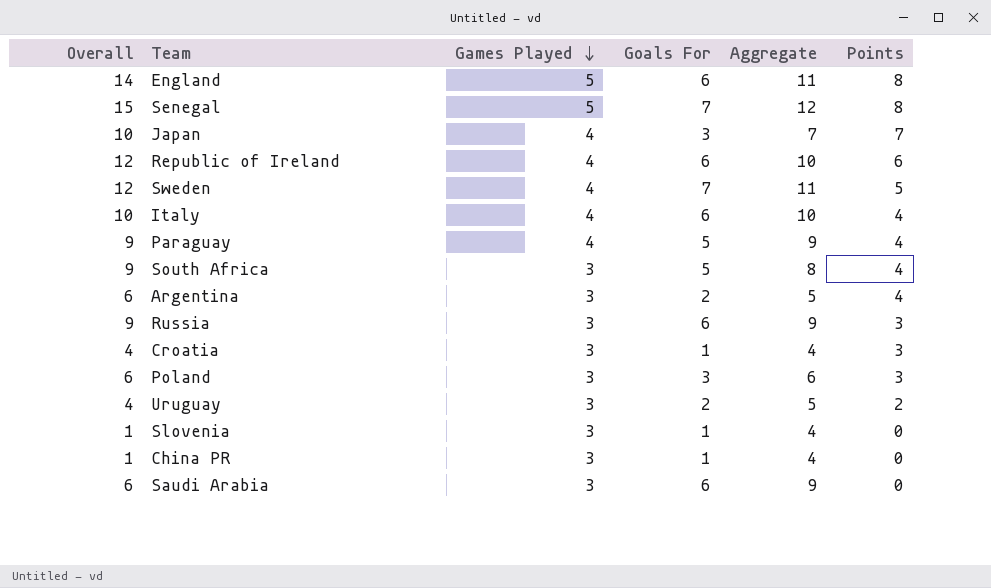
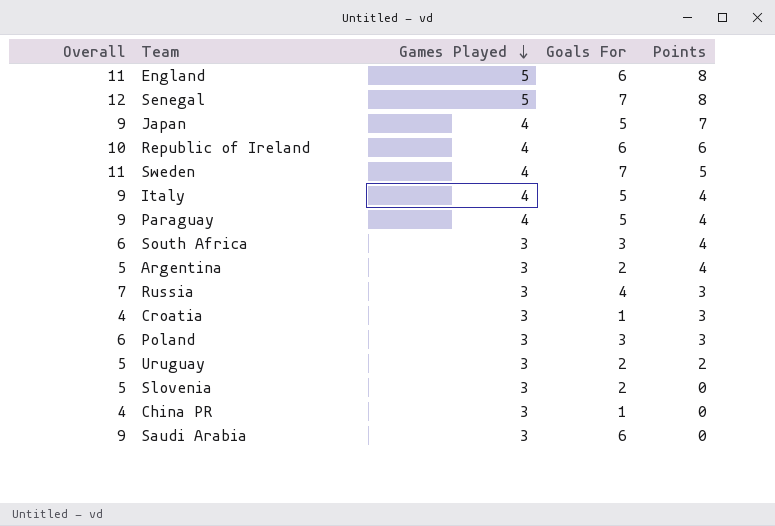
column Aggregate | formula: [Games Played] + [Goals For] -> none
column Overall | formula: [Goals For] + [Points] -> [Games Played] + [Goals For]
Japan | Goals For: 3 -> 5
Italy | Goals For: 6 -> 5
South Africa | Goals For: 5 -> 3
Russia | Goals For: 6 -> 4
Slovenia | Goals For: 1 -> 2

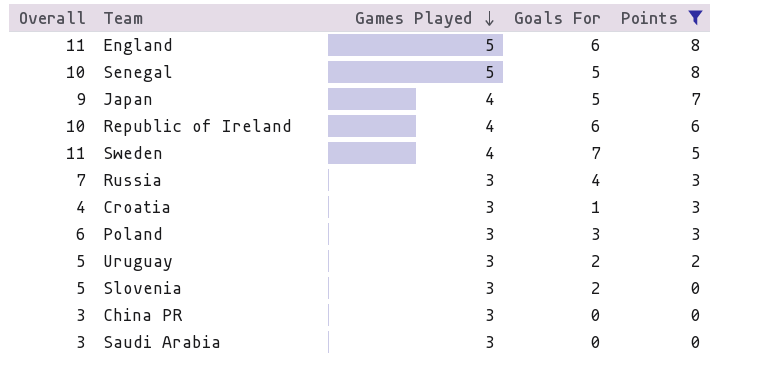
filter: none -> Points != 4
Senegal | Overall: 12 -> 10
Senegal | Goals For: 7 -> 5
China PR | Overall: 4 -> 3
China PR | Goals For: 1 -> 0
Saudi Arabia | Overall: 9 -> 3
Saudi Arabia | Goals For: 6 -> 0

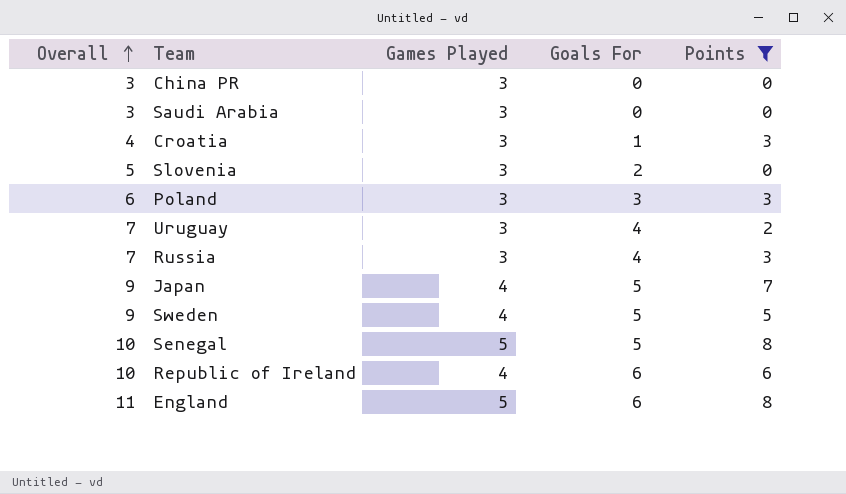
row order: Games Played descending -> Overall ascending
Uruguay | Overall: 5 -> 7
Uruguay | Goals For: 2 -> 4
Sweden | Overall: 11 -> 9
Sweden | Goals For: 7 -> 5

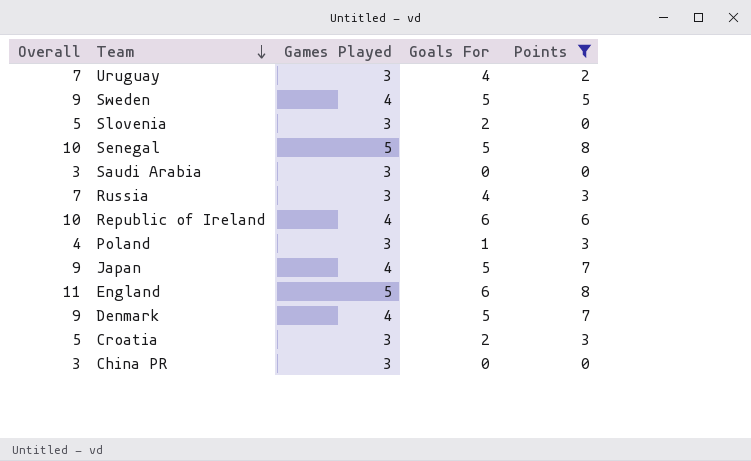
row order: Overall ascending -> Team descending
Poland | Overall: 6 -> 4
Poland | Goals For: 3 -> 1
row Denmark: none -> 9 | 4 | 5 | 7
Croatia | Overall: 4 -> 5
Croatia | Goals For: 1 -> 2

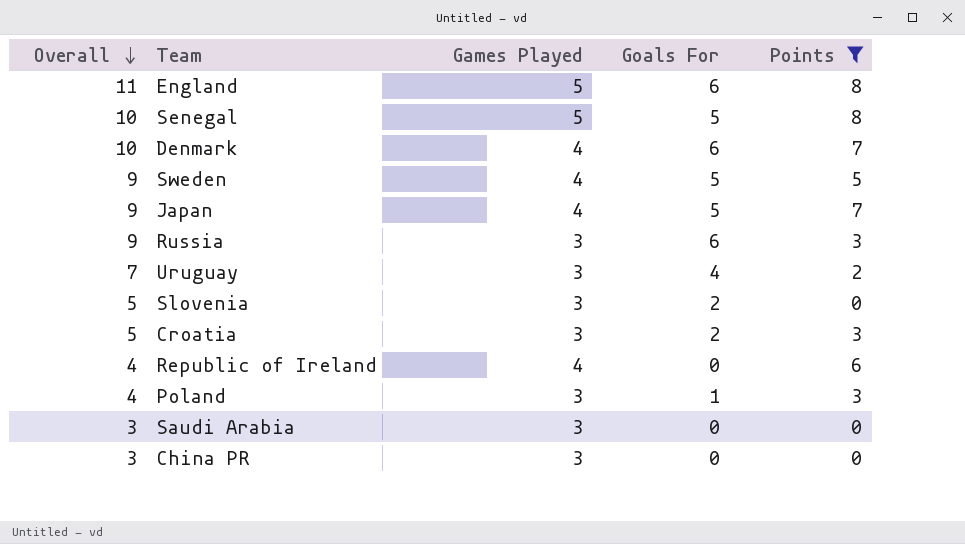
row order: Team descending -> Overall descending
Denmark | Overall: 9 -> 10
Denmark | Goals For: 5 -> 6
Russia | Overall: 7 -> 9
Russia | Goals For: 4 -> 6
Republic of Ireland | Overall: 10 -> 4
Republic of Ireland | Goals For: 6 -> 0

